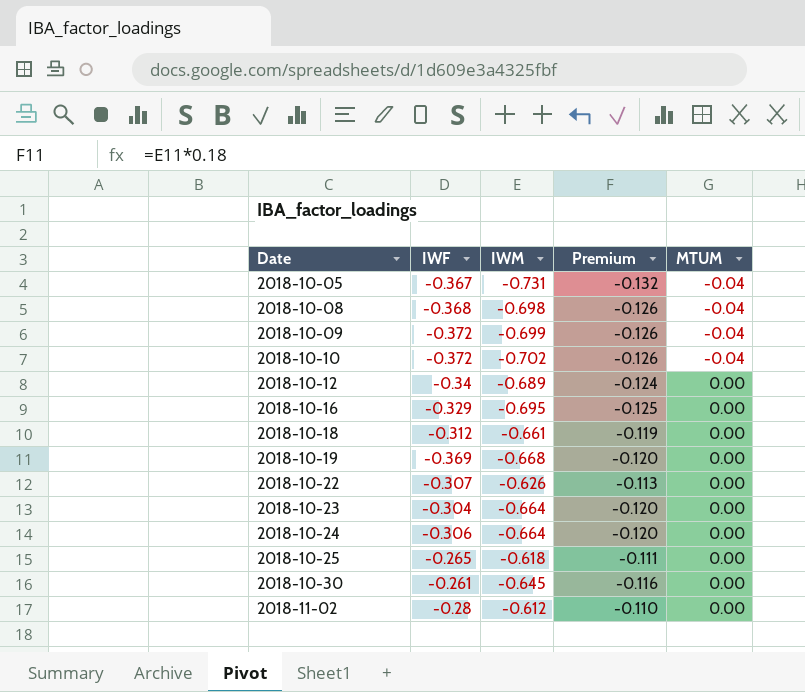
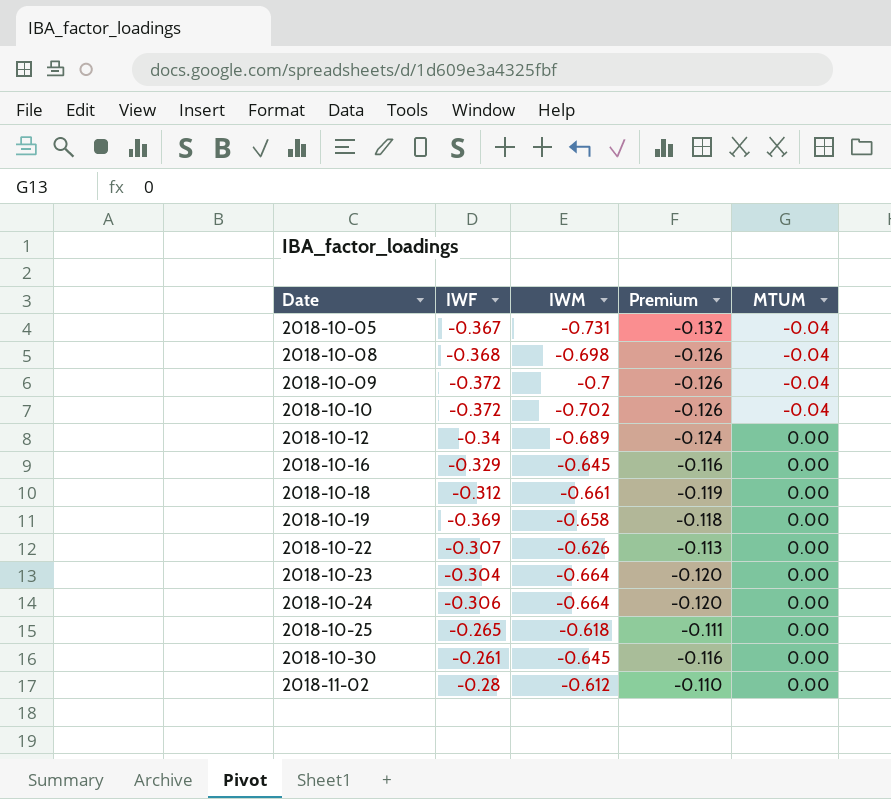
2018-10-09 | IWM: -0.699 -> -0.7
2018-10-16 | IWM: -0.695 -> -0.645
2018-10-16 | Premium: -0.125 -> -0.116
2018-10-19 | IWM: -0.668 -> -0.658
2018-10-19 | Premium: -0.120 -> -0.118

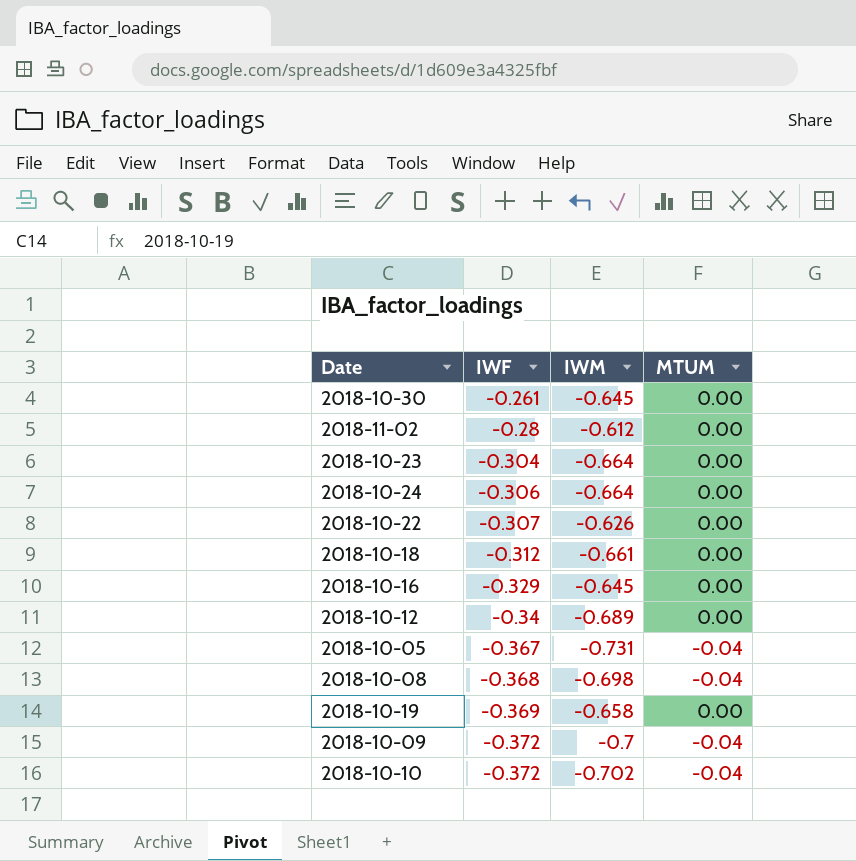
row order: Date ascending -> IWF descending
column Premium | formula: [IWM] * 0.18 -> none
row 2018-10-25: -0.265 | -0.618 | -0.111 | 0.00 -> none

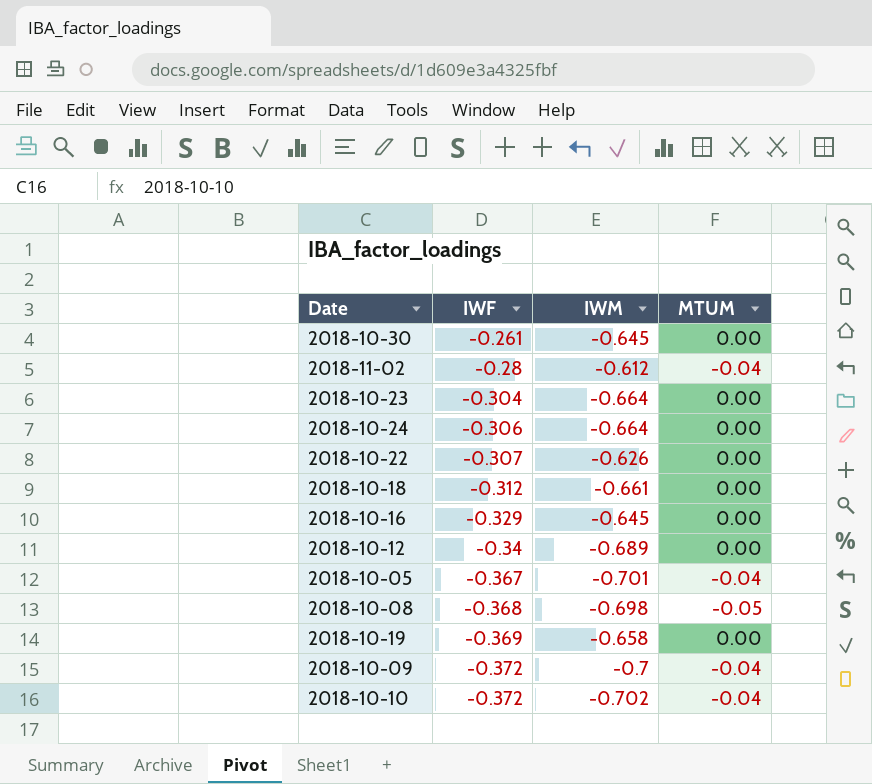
2018-11-02 | MTUM: 0.00 -> -0.04
2018-10-05 | IWM: -0.731 -> -0.701
2018-10-08 | MTUM: -0.04 -> -0.05

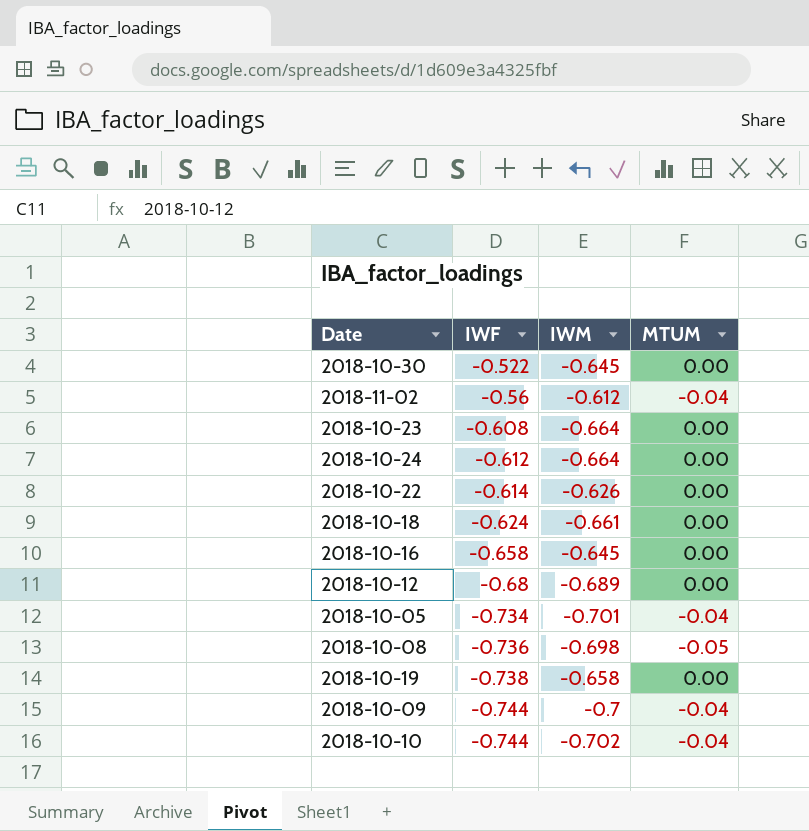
2018-10-30 | IWF: -0.261 -> -0.522
2018-11-02 | IWF: -0.28 -> -0.56
2018-10-23 | IWF: -0.304 -> -0.608
2018-10-24 | IWF: -0.306 -> -0.612
2018-10-22 | IWF: -0.307 -> -0.614
2018-10-18 | IWF: -0.312 -> -0.624
2018-10-16 | IWF: -0.329 -> -0.658
2018-10-12 | IWF: -0.34 -> -0.68
2018-10-05 | IWF: -0.367 -> -0.734
2018-10-08 | IWF: -0.368 -> -0.736
2018-10-19 | IWF: -0.369 -> -0.738
2018-10-09 | IWF: -0.372 -> -0.744
2018-10-10 | IWF: -0.372 -> -0.744

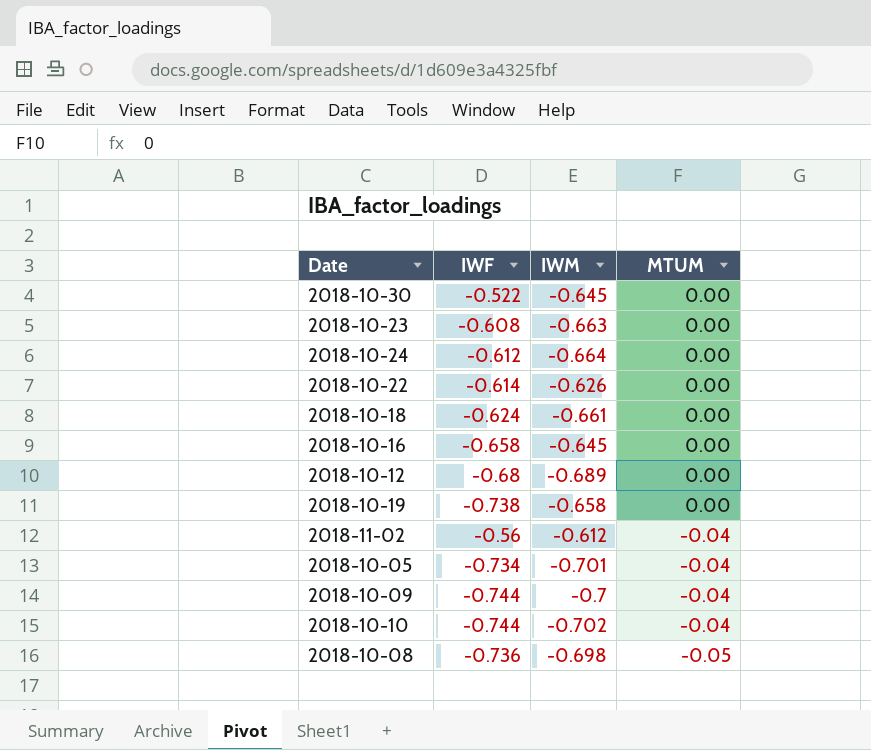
row order: IWF descending -> MTUM descending
2018-10-23 | IWM: -0.664 -> -0.663

